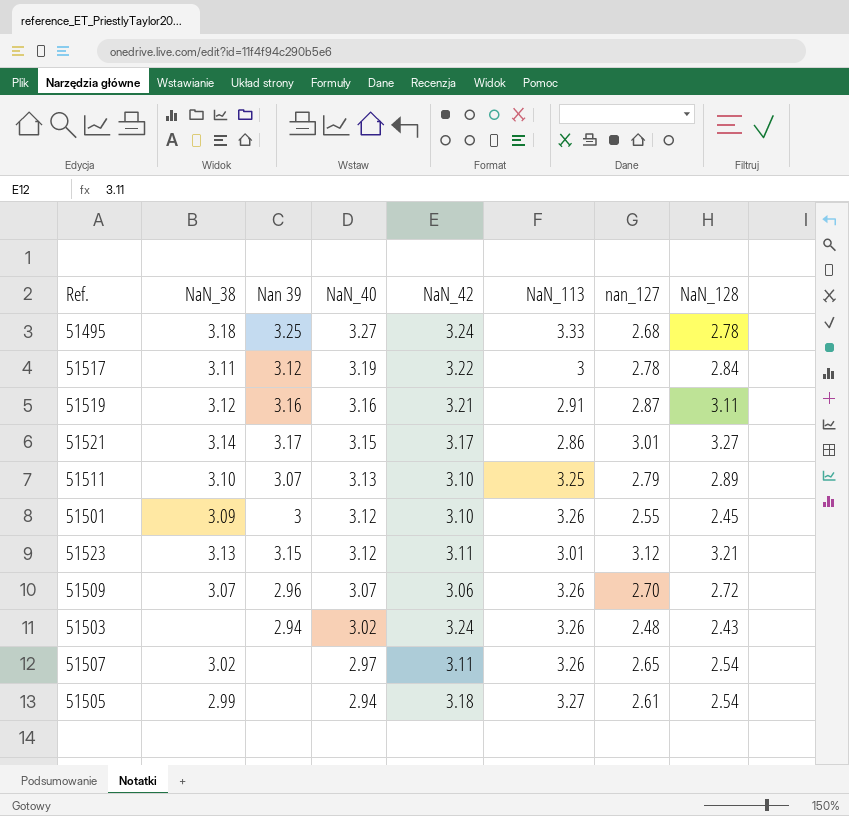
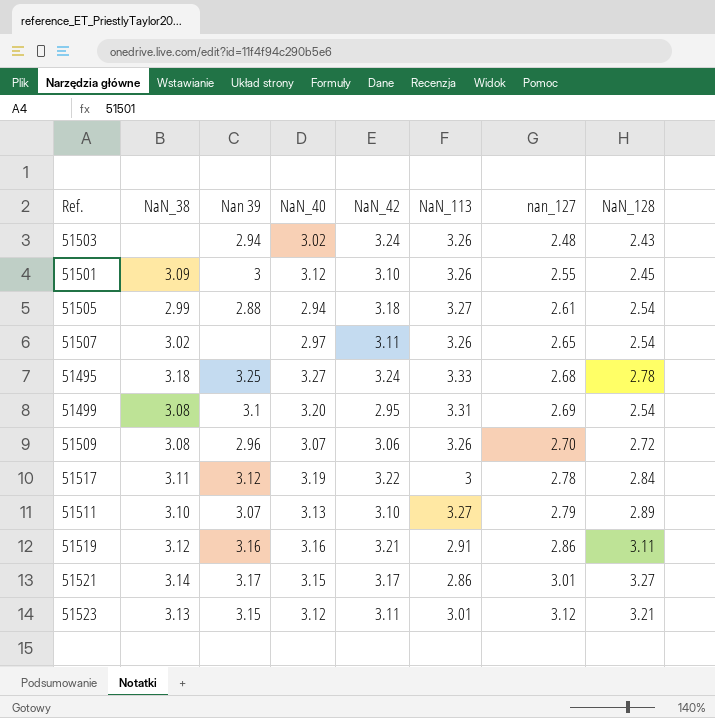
row order: NaN_40 descending -> nan_127 ascending
51505 | Nan 39: none -> 2.88
row 51499: none -> 3.08 | 3.1 | 3.20 | 2.95 | 3.31 | 2.69 | 2.54
51509 | NaN_38: 3.07 -> 3.08
51511 | NaN_113: 3.25 -> 3.27
51519 | nan_127: 2.87 -> 2.86

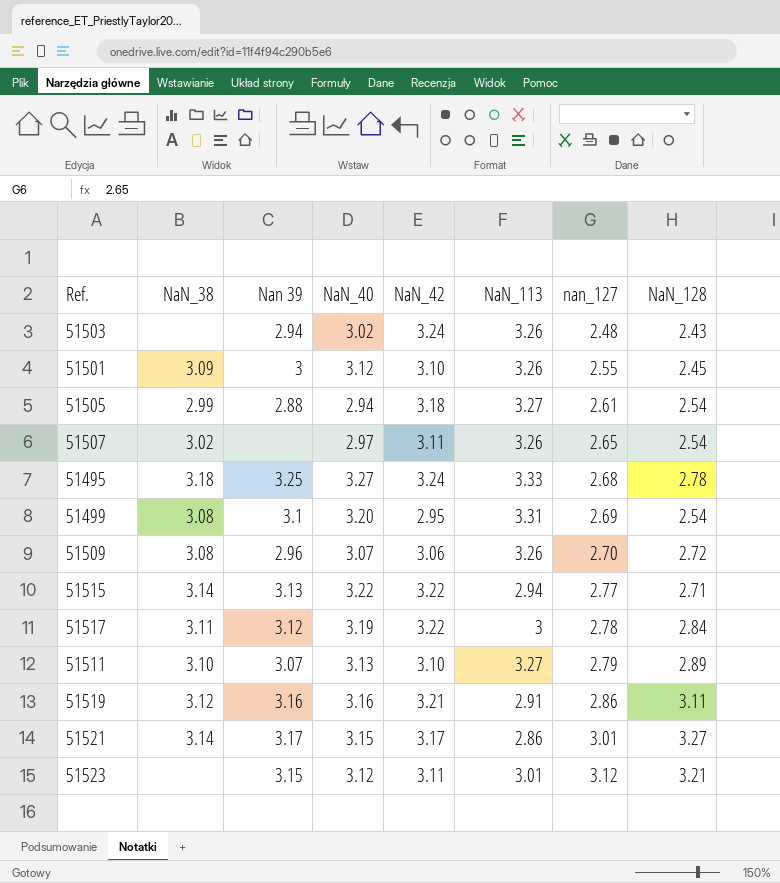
row 51515: none -> 3.14 | 3.13 | 3.22 | 3.22 | 2.94 | 2.77 | 2.71
51523 | NaN_38: 3.13 -> none

